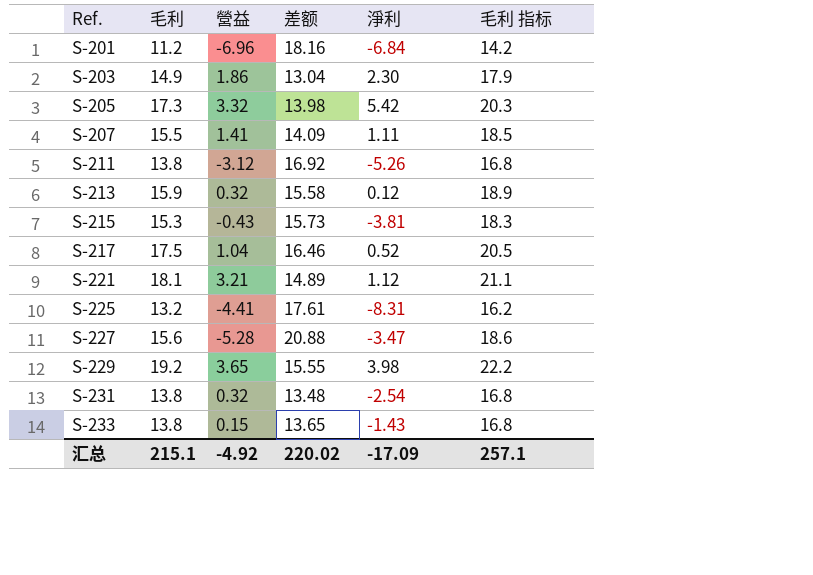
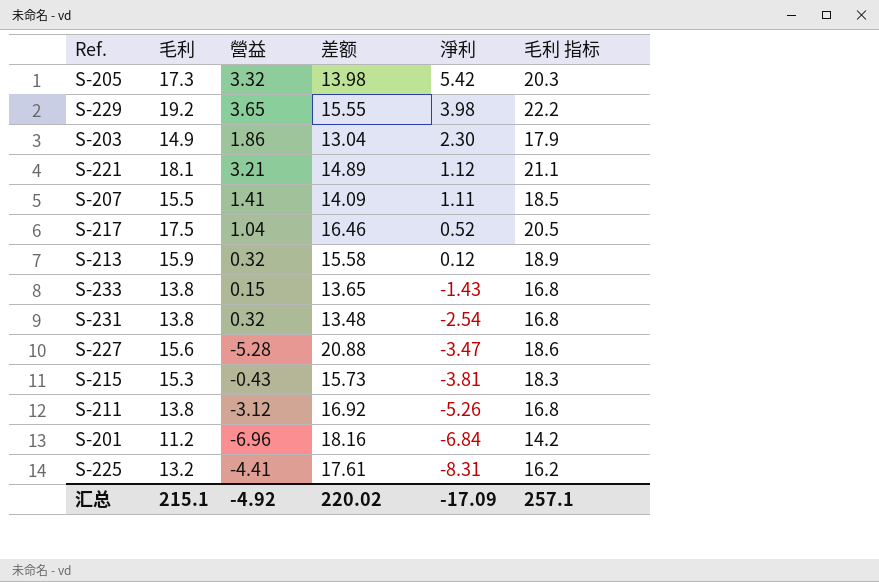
row order: Ref. ascending -> 淨利 descending

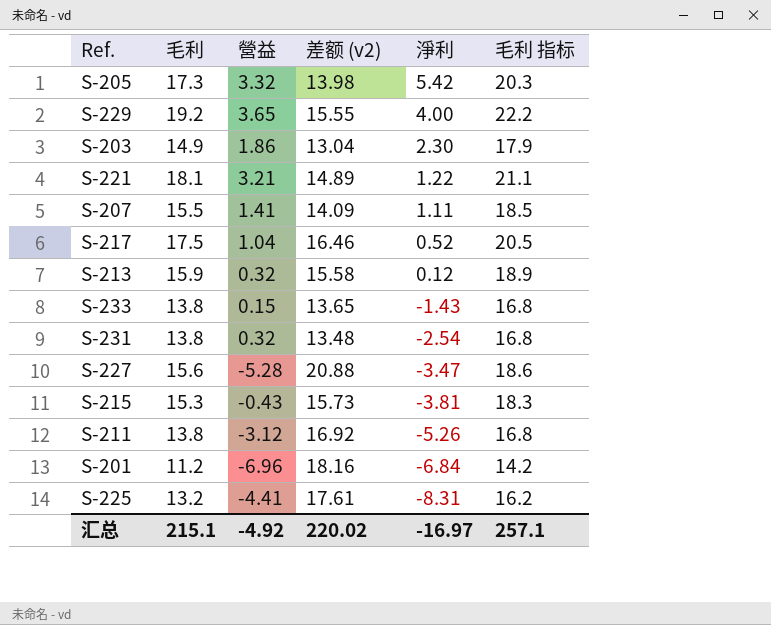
column name: 差额 -> 差额 (v2)
S-229 | 淨利: 3.98 -> 4.00
S-221 | 淨利: 1.12 -> 1.22
汇总 | 淨利: -17.09 -> -16.97

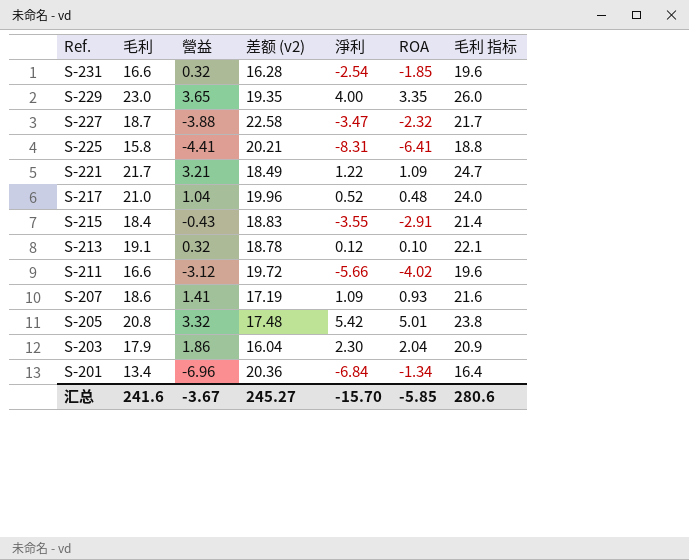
row order: 淨利 descending -> Ref. descending
column ROA | position: none -> 6
row S-233: 13.8 | 0.15 | 13.65 | -1.43 | 16.8 -> none
S-231 | 毛利: 13.8 -> 16.6
S-231 | 差额 (v2): 13.48 -> 16.28
S-231 | 毛利 指标: 16.8 -> 19.6
S-229 | 毛利: 19.2 -> 23.0
S-229 | 差额 (v2): 15.55 -> 19.35
S-229 | 毛利 指标: 22.2 -> 26.0
S-227 | 毛利: 15.6 -> 18.7
S-227 | 營益: -5.28 -> -3.88
S-227 | 差额 (v2): 20.88 -> 22.58
S-227 | 毛利 指标: 18.6 -> 21.7
S-225 | 毛利: 13.2 -> 15.8
S-225 | 差额 (v2): 17.61 -> 20.21
S-225 | 毛利 指标: 16.2 -> 18.8
S-221 | 毛利: 18.1 -> 21.7
S-221 | 差额 (v2): 14.89 -> 18.49
S-221 | 毛利 指标: 21.1 -> 24.7
S-217 | 毛利: 17.5 -> 21.0
S-217 | 差额 (v2): 16.46 -> 19.96
S-217 | 毛利 指标: 20.5 -> 24.0
S-215 | 毛利: 15.3 -> 18.4
S-215 | 差额 (v2): 15.73 -> 18.83
S-215 | 淨利: -3.81 -> -3.55
S-215 | 毛利 指标: 18.3 -> 21.4
S-213 | 毛利: 15.9 -> 19.1
S-213 | 差额 (v2): 15.58 -> 18.78
S-213 | 毛利 指标: 18.9 -> 22.1
S-211 | 毛利: 13.8 -> 16.6
S-211 | 差额 (v2): 16.92 -> 19.72
S-211 | 淨利: -5.26 -> -5.66
S-211 | 毛利 指标: 16.8 -> 19.6
S-207 | 毛利: 15.5 -> 18.6
S-207 | 差额 (v2): 14.09 -> 17.19
S-207 | 淨利: 1.11 -> 1.09
S-207 | 毛利 指标: 18.5 -> 21.6
S-205 | 毛利: 17.3 -> 20.8
S-205 | 差额 (v2): 13.98 -> 17.48
S-205 | 毛利 指标: 20.3 -> 23.8
S-203 | 毛利: 14.9 -> 17.9
S-203 | 差额 (v2): 13.04 -> 16.04
S-203 | 毛利 指标: 17.9 -> 20.9
S-201 | 毛利: 11.2 -> 13.4
S-201 | 差额 (v2): 18.16 -> 20.36
S-201 | 毛利 指标: 14.2 -> 16.4
汇总 | 毛利: 215.1 -> 241.6
汇总 | 營益: -4.92 -> -3.67
汇总 | 差额 (v2): 220.02 -> 245.27
汇总 | 淨利: -16.97 -> -15.70
汇总 | 毛利 指标: 257.1 -> 280.6

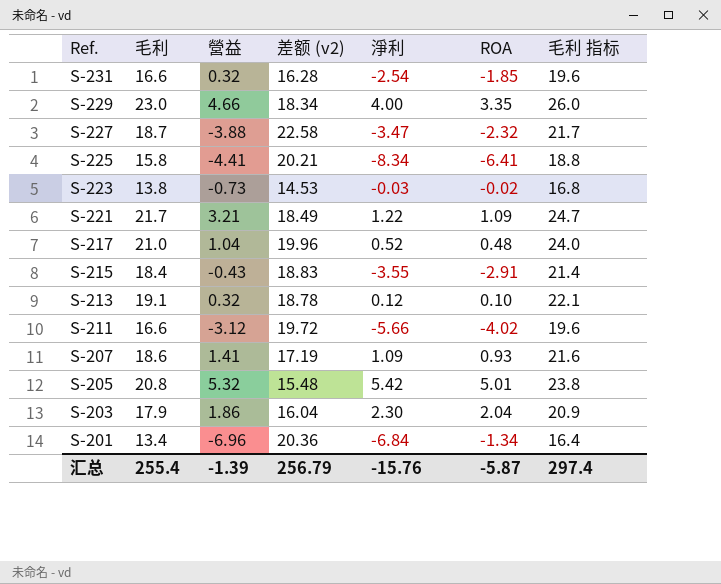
S-229 | 營益: 3.65 -> 4.66
S-229 | 差额 (v2): 19.35 -> 18.34
S-225 | 淨利: -8.31 -> -8.34
row S-223: none -> 13.8 | -0.73 | 14.53 | -0.03 | -0.02 | 16.8
S-205 | 營益: 3.32 -> 5.32
S-205 | 差额 (v2): 17.48 -> 15.48
汇总 | 毛利: 241.6 -> 255.4
汇总 | 營益: -3.67 -> -1.39
汇总 | 差额 (v2): 245.27 -> 256.79
汇总 | 淨利: -15.70 -> -15.76
汇总 | ROA: -5.85 -> -5.87
汇总 | 毛利 指标: 280.6 -> 297.4

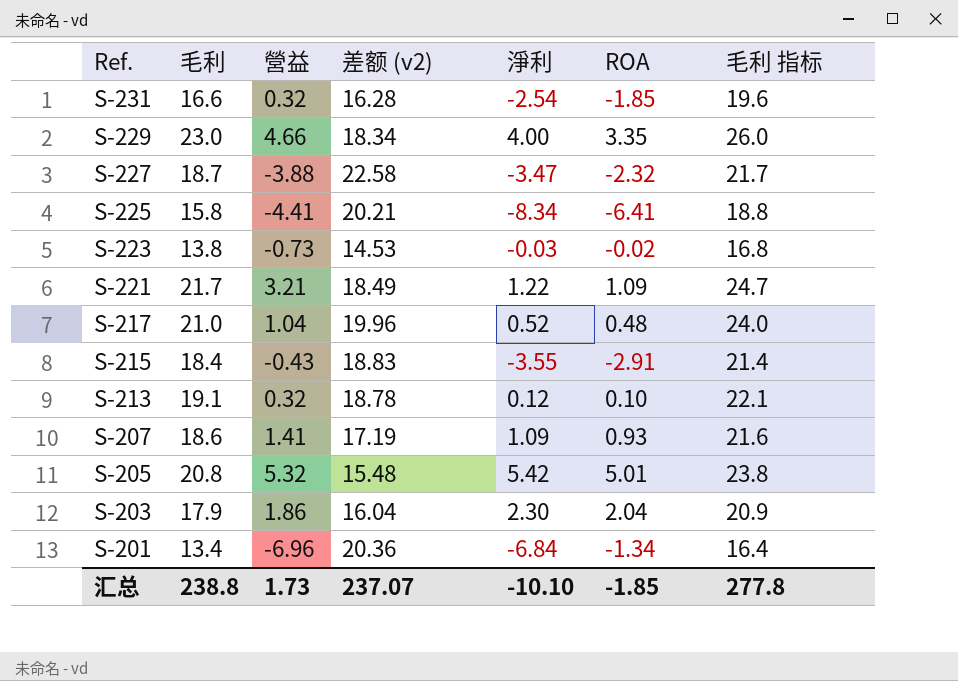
row S-211: 16.6 | -3.12 | 19.72 | -5.66 | -4.02 | 19.6 -> none
汇总 | 毛利: 255.4 -> 238.8
汇总 | 營益: -1.39 -> 1.73
汇总 | 差额 (v2): 256.79 -> 237.07
汇总 | 淨利: -15.76 -> -10.10
汇总 | ROA: -5.87 -> -1.85
汇总 | 毛利 指标: 297.4 -> 277.8

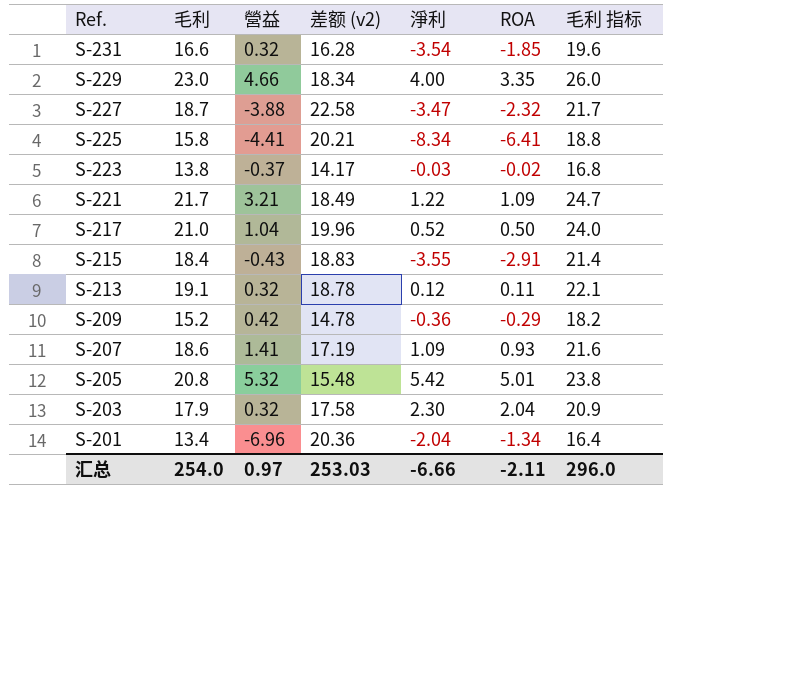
S-231 | 淨利: -2.54 -> -3.54
S-223 | 營益: -0.73 -> -0.37
S-223 | 差额 (v2): 14.53 -> 14.17
S-217 | ROA: 0.48 -> 0.50
S-213 | ROA: 0.10 -> 0.11
row S-209: none -> 15.2 | 0.42 | 14.78 | -0.36 | -0.29 | 18.2
S-203 | 營益: 1.86 -> 0.32
S-203 | 差额 (v2): 16.04 -> 17.58
S-201 | 淨利: -6.84 -> -2.04
汇总 | 毛利: 238.8 -> 254.0
汇总 | 營益: 1.73 -> 0.97
汇总 | 差额 (v2): 237.07 -> 253.03
汇总 | 淨利: -10.10 -> -6.66
汇总 | ROA: -1.85 -> -2.11
汇总 | 毛利 指标: 277.8 -> 296.0

